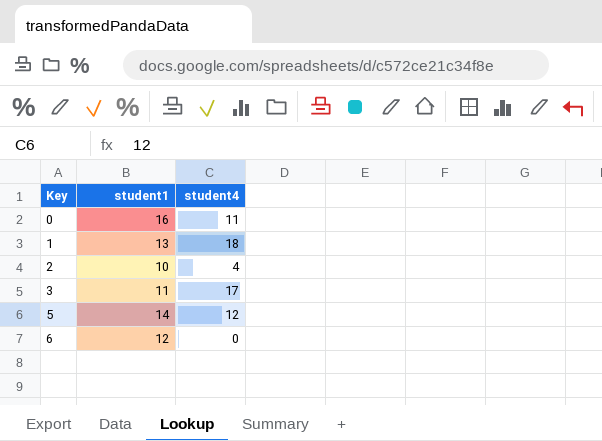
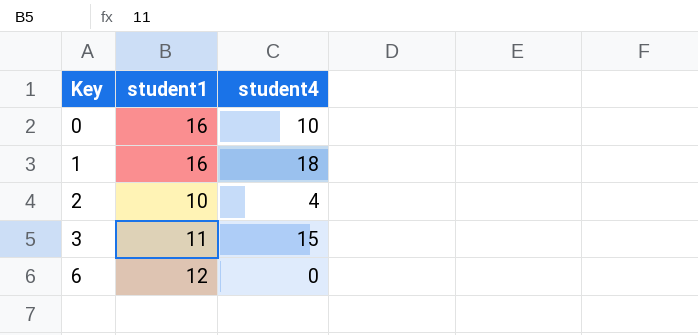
row 5: 14 | 12 -> none
0 | student4: 11 -> 10
1 | student1: 13 -> 16
3 | student4: 17 -> 15

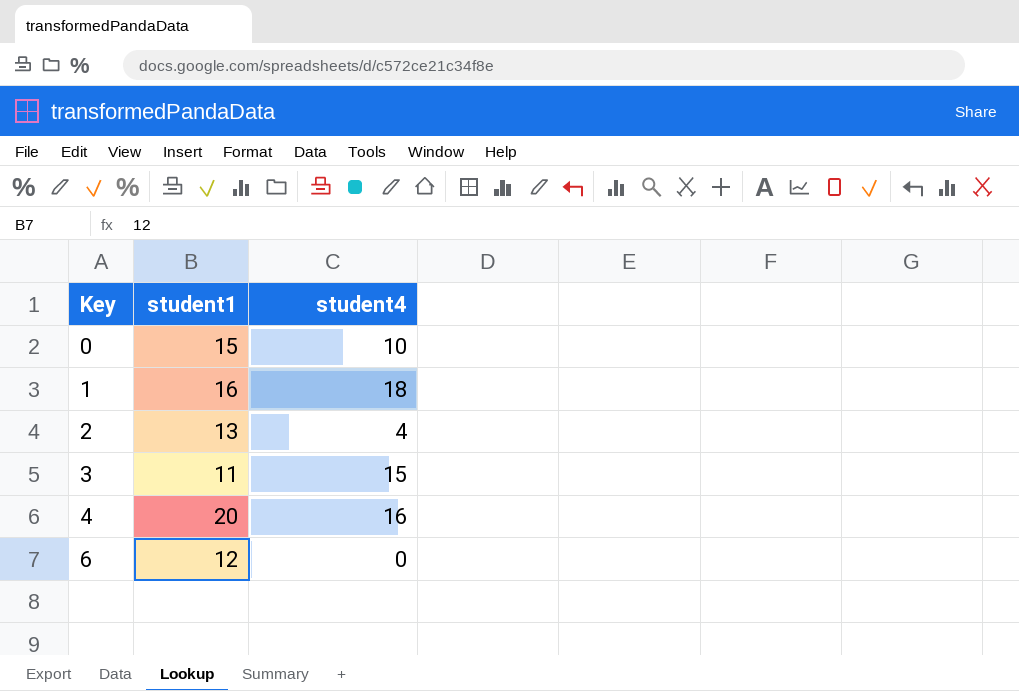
0 | student1: 16 -> 15
2 | student1: 10 -> 13
row 4: none -> 20 | 16

